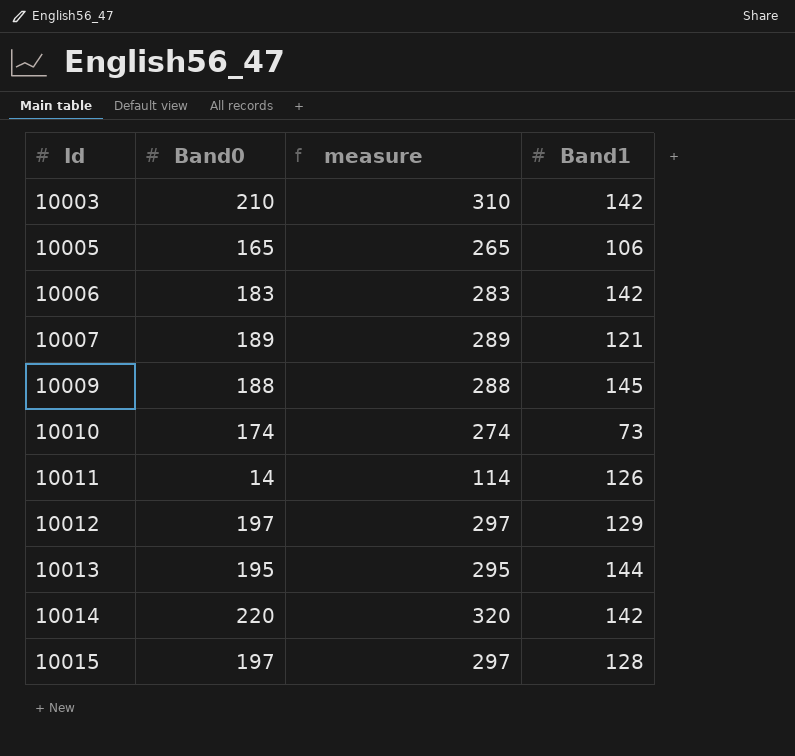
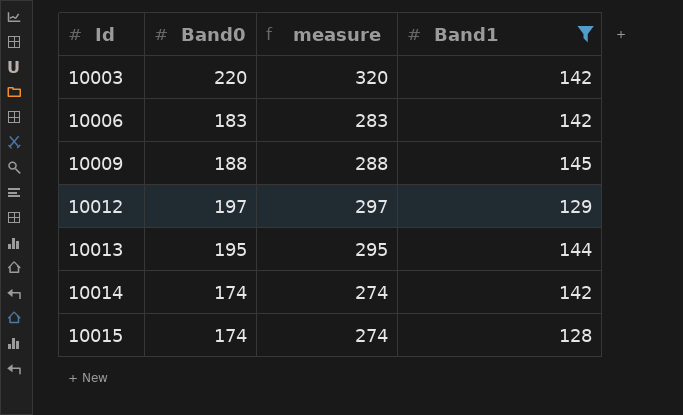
filter: none -> Band1 >= 128
10003 | Band0: 210 -> 220
10003 | measure: 310 -> 320
10014 | Band0: 220 -> 174
10014 | measure: 320 -> 274
10015 | Band0: 197 -> 174
10015 | measure: 297 -> 274

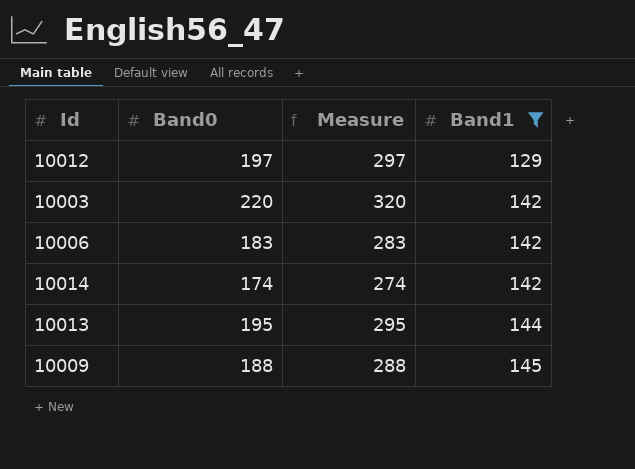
row order: Id ascending -> Band1 ascending
column name: measure -> Measure
row 10015: 174 | 274 | 128 -> none

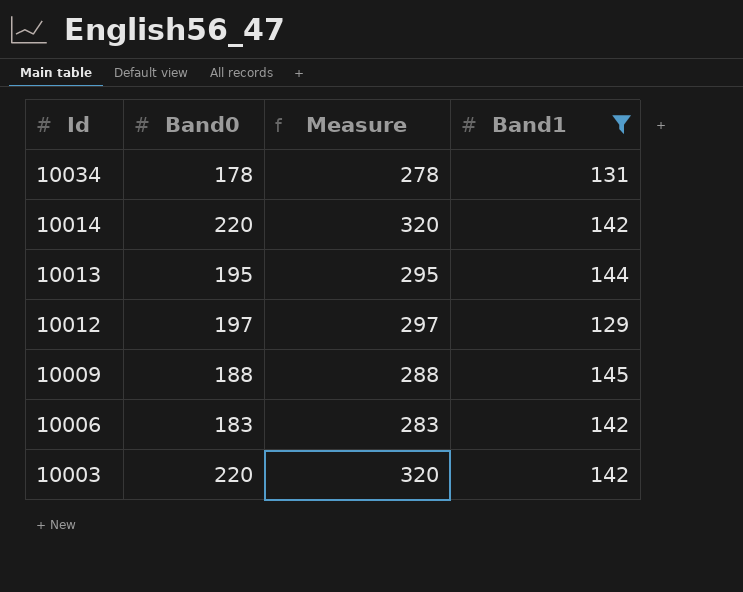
row order: Band1 ascending -> Id descending
row 10034: none -> 178 | 278 | 131
10014 | Band0: 174 -> 220
10014 | Measure: 274 -> 320

